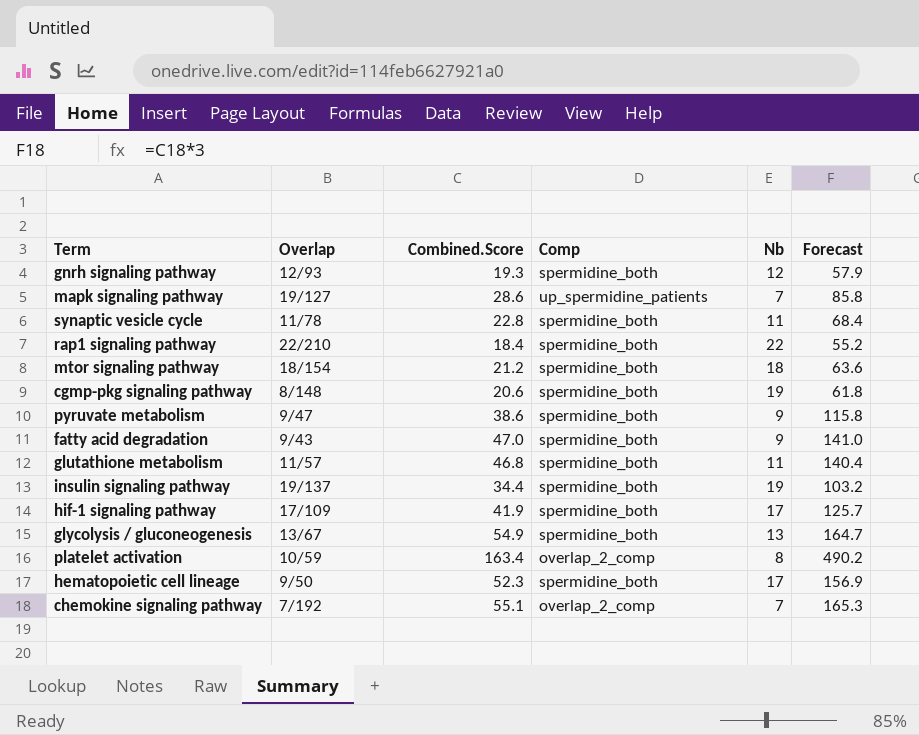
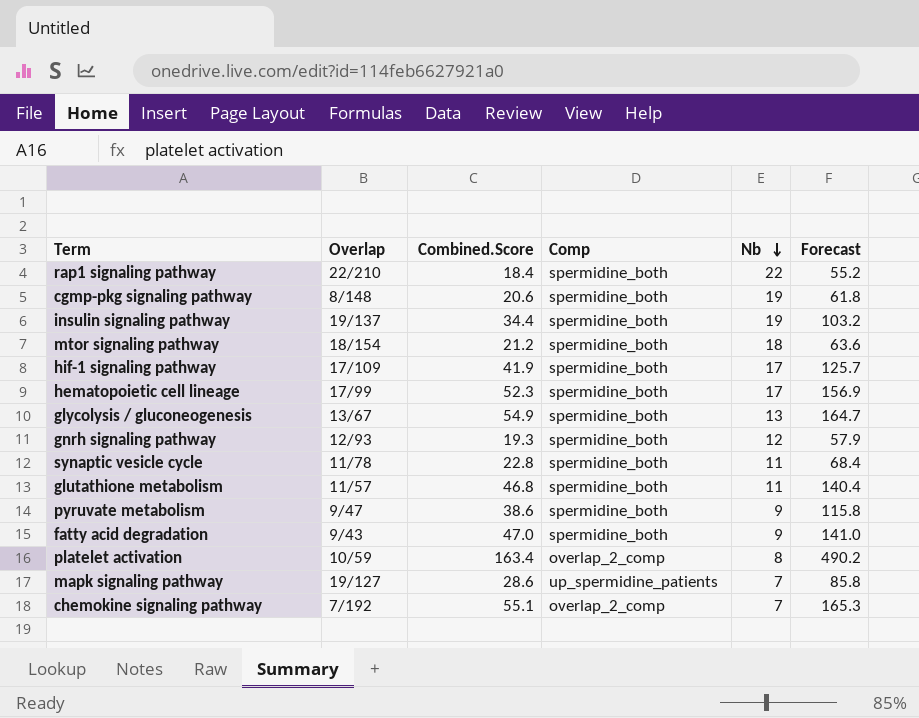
row order: none -> Nb descending
hematopoietic cell lineage | Overlap: 9/50 -> 17/99

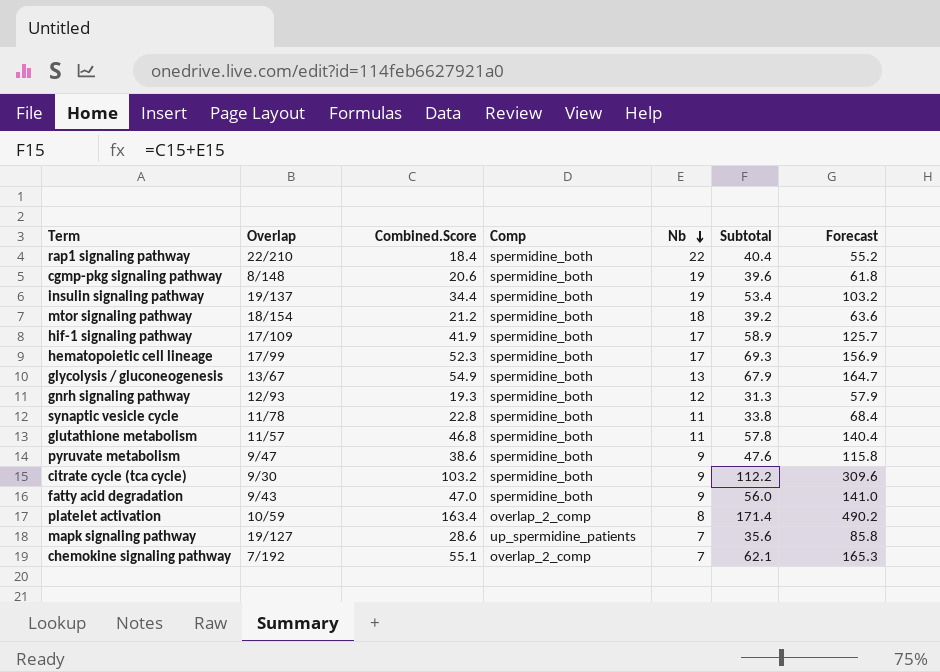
column Subtotal | formula: none -> [Combined.Score] + [Nb]
row citrate cycle (tca cycle): none -> 9/30 | 103.2 | spermidine_both | 9 | 112.2 | 309.6

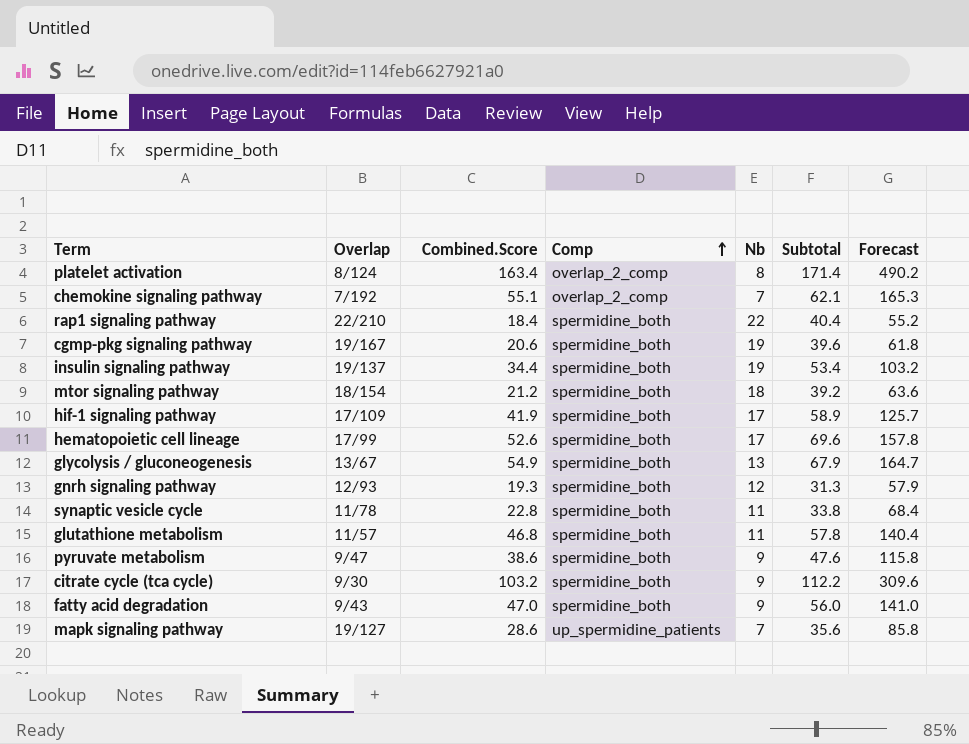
row order: Nb descending -> Comp ascending
platelet activation | Overlap: 10/59 -> 8/124
cgmp-pkg signaling pathway | Overlap: 8/148 -> 19/167
hematopoietic cell lineage | Combined.Score: 52.3 -> 52.6
hematopoietic cell lineage | Subtotal: 69.3 -> 69.6
hematopoietic cell lineage | Forecast: 156.9 -> 157.8

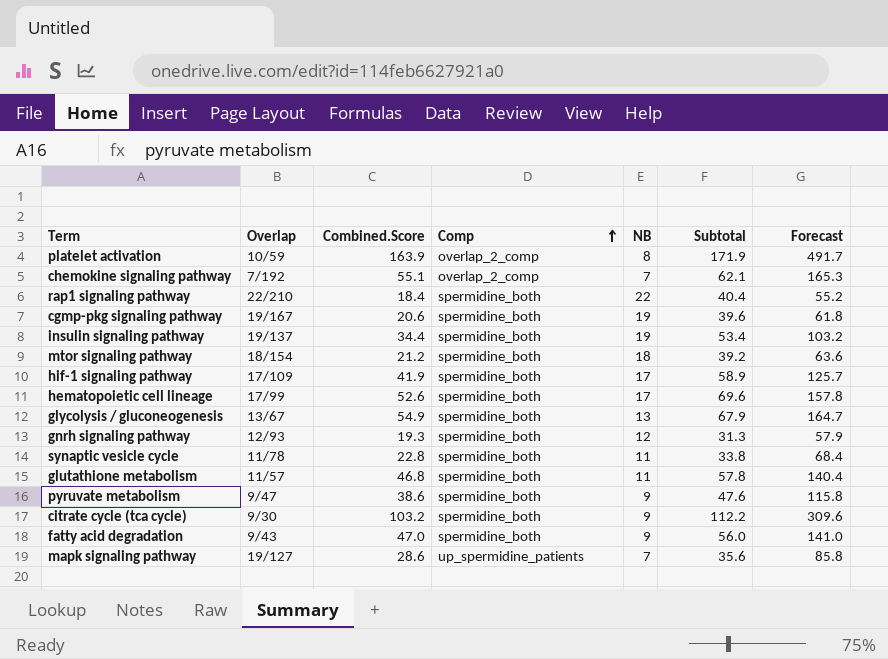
column name: Nb -> NB
platelet activation | Overlap: 8/124 -> 10/59
platelet activation | Combined.Score: 163.4 -> 163.9
platelet activation | Subtotal: 171.4 -> 171.9
platelet activation | Forecast: 490.2 -> 491.7

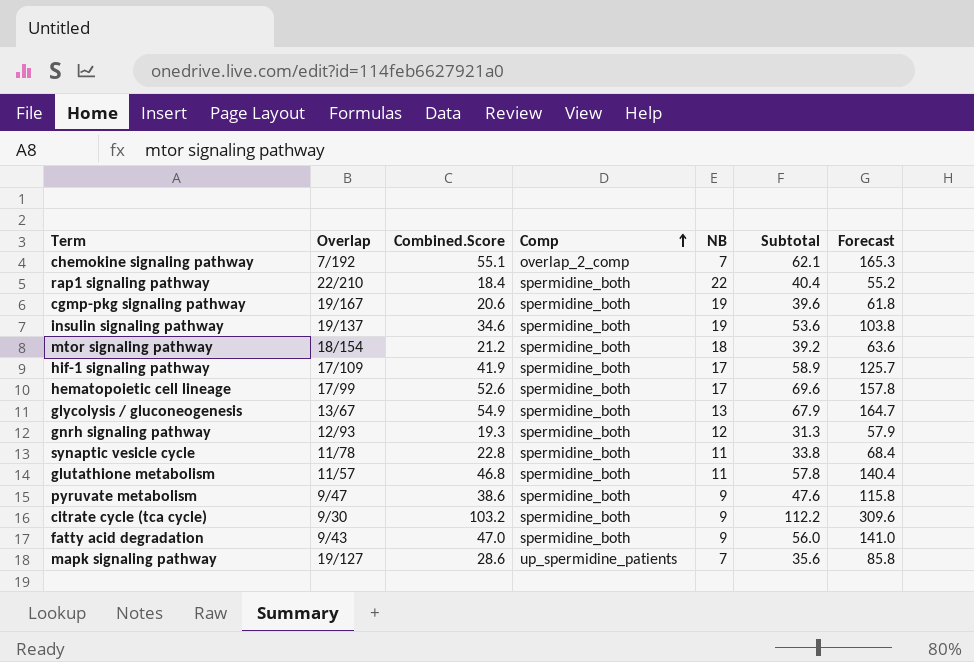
row platelet activation: 10/59 | 163.9 | overlap_2_comp | 8 | 171.9 | 491.7 -> none
insulin signaling pathway | Combined.Score: 34.4 -> 34.6
insulin signaling pathway | Subtotal: 53.4 -> 53.6
insulin signaling pathway | Forecast: 103.2 -> 103.8

